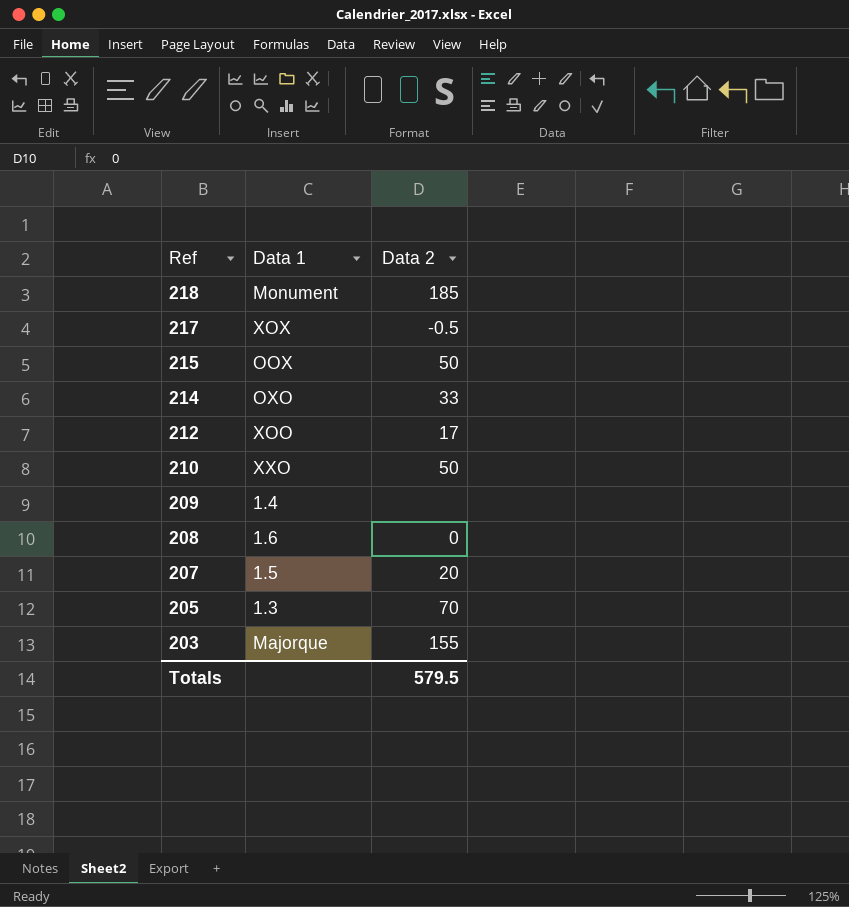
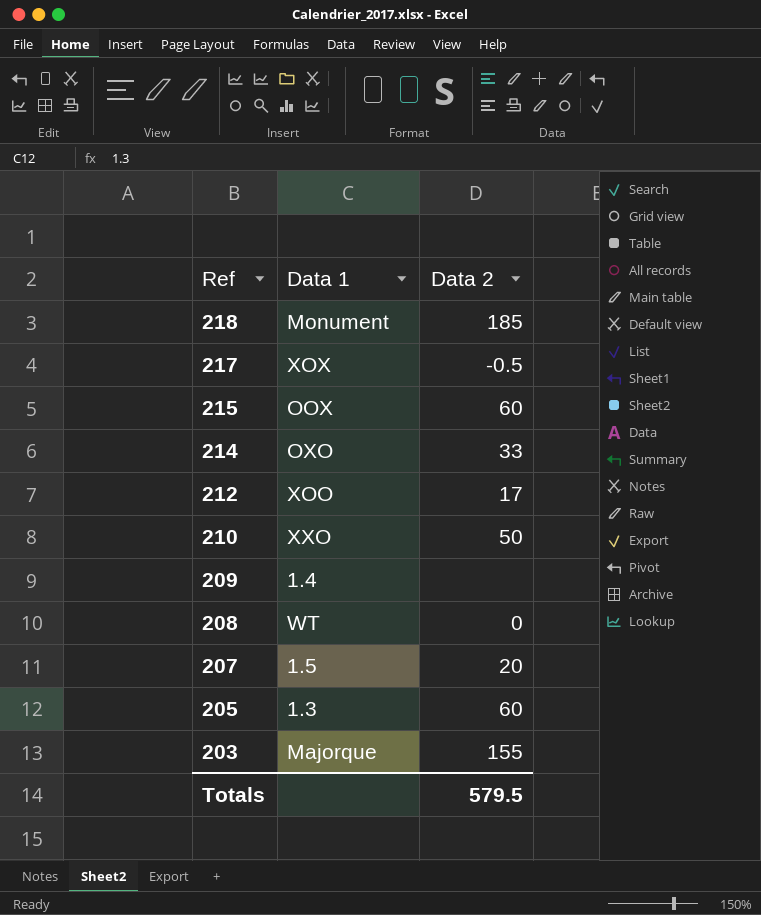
215 | Data 2: 50 -> 60
208 | Data 1: 1.6 -> WT
205 | Data 2: 70 -> 60

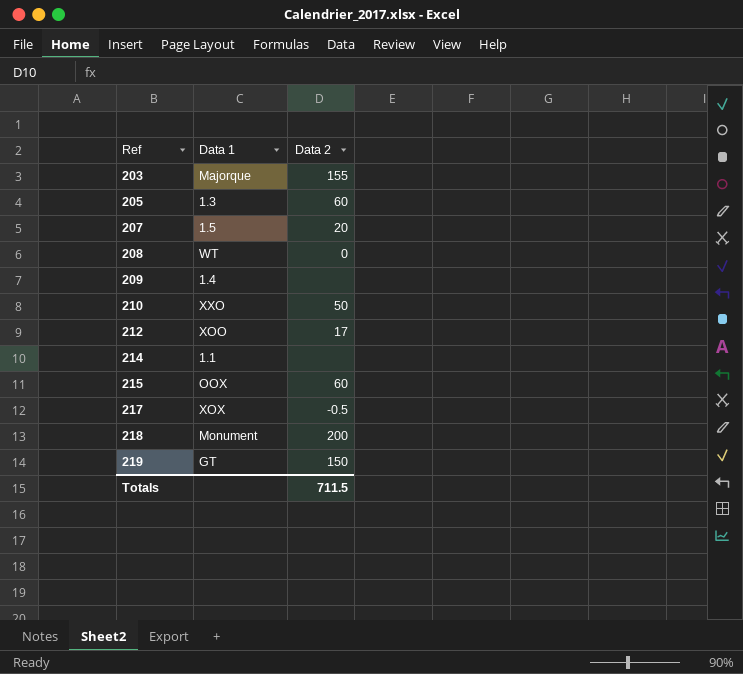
row order: Ref descending -> Ref ascending
214 | Data 1: OXO -> 1.1
214 | Data 2: 33 -> none
218 | Data 2: 185 -> 200
row 219: none -> GT | 150
Totals | Data 2: 579.5 -> 711.5

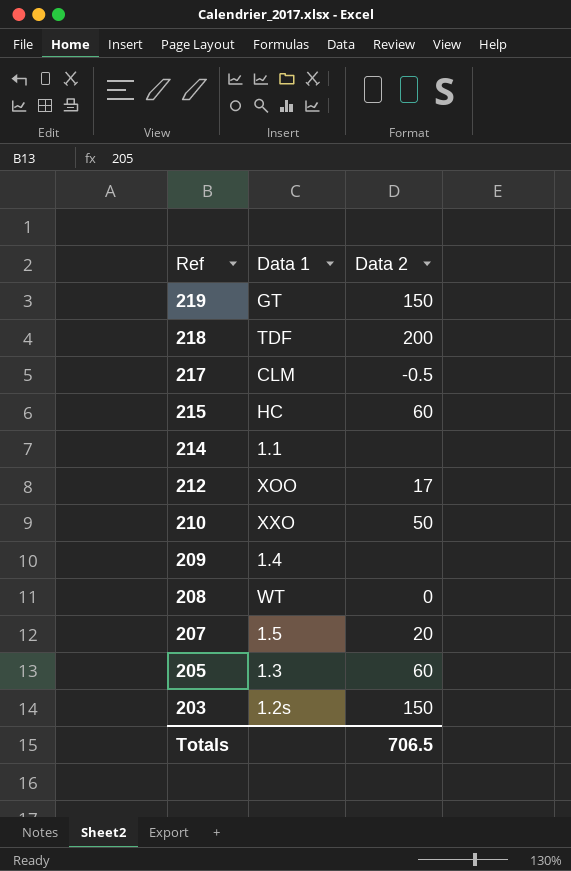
row order: Ref ascending -> Ref descending
218 | Data 1: Monument -> TDF
217 | Data 1: XOX -> CLM
215 | Data 1: OOX -> HC
203 | Data 1: Majorque -> 1.2s
203 | Data 2: 155 -> 150
Totals | Data 2: 711.5 -> 706.5

